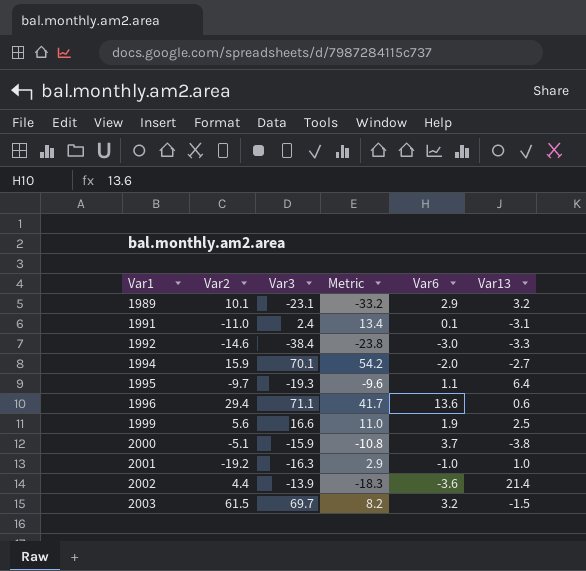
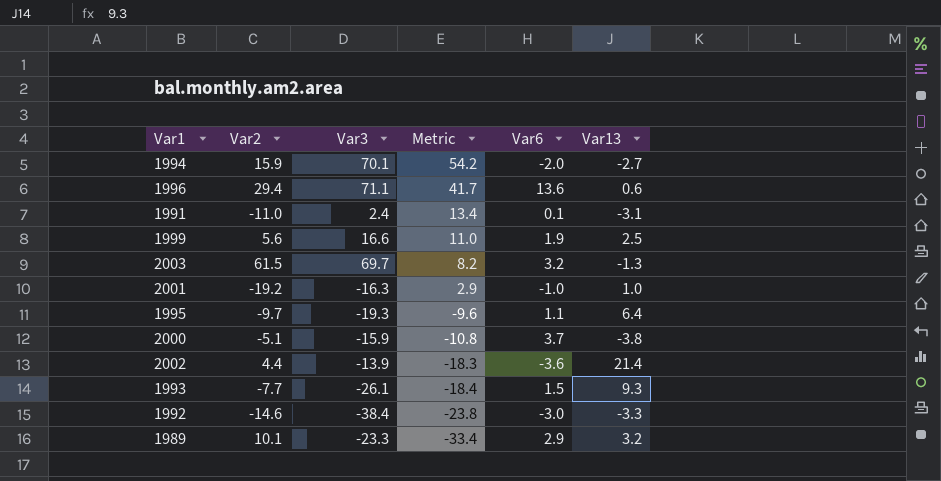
row order: Var1 ascending -> Metric descending
2003 | Var13: -1.5 -> -1.3
row 1993: none -> -7.7 | -26.1 | -18.4 | 1.5 | 9.3
1989 | Var3: -23.1 -> -23.3
1989 | Metric: -33.2 -> -33.4

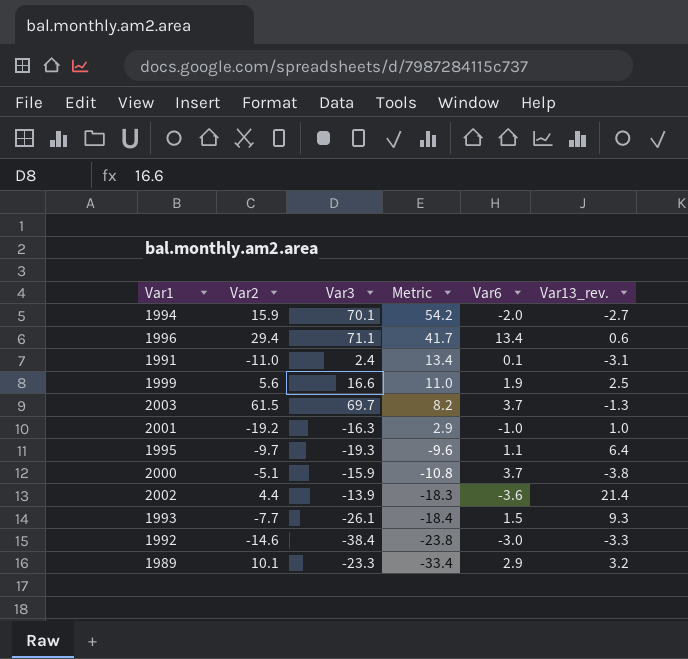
column name: Var13 -> Var13_rev.
1996 | Var6: 13.6 -> 13.4
2003 | Var6: 3.2 -> 3.7

